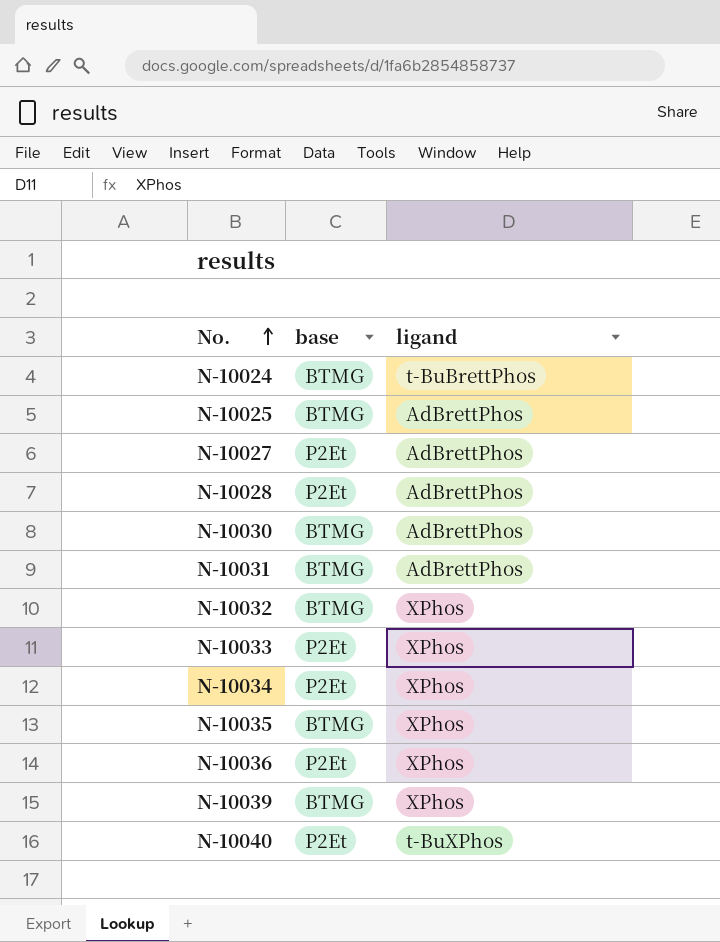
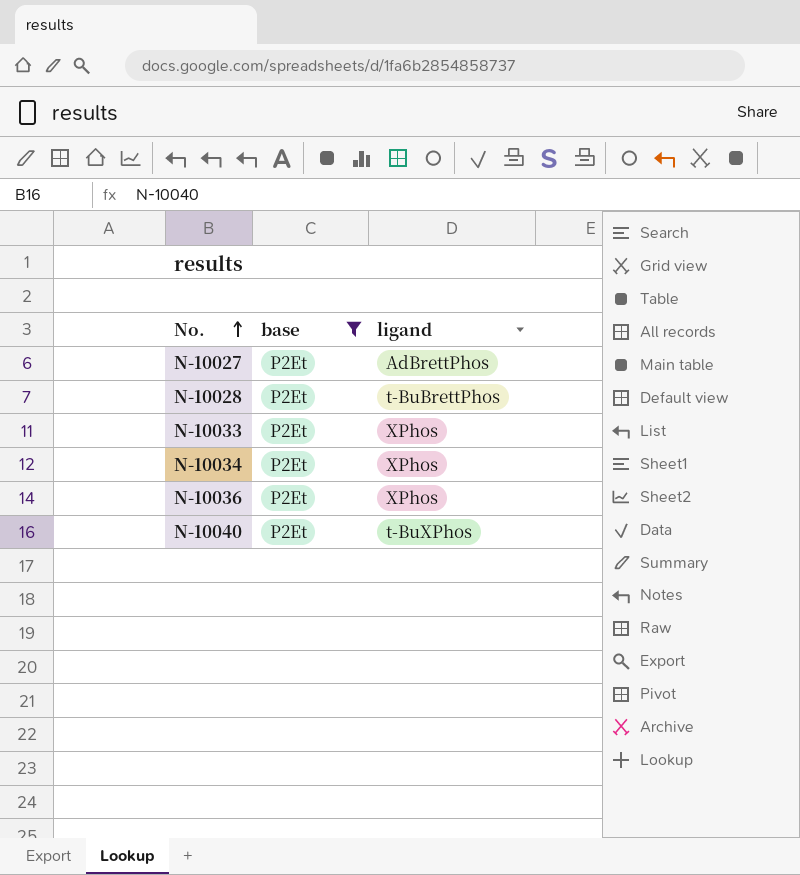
filter: none -> base = P2Et
N-10028 | ligand: AdBrettPhos -> t-BuBrettPhos

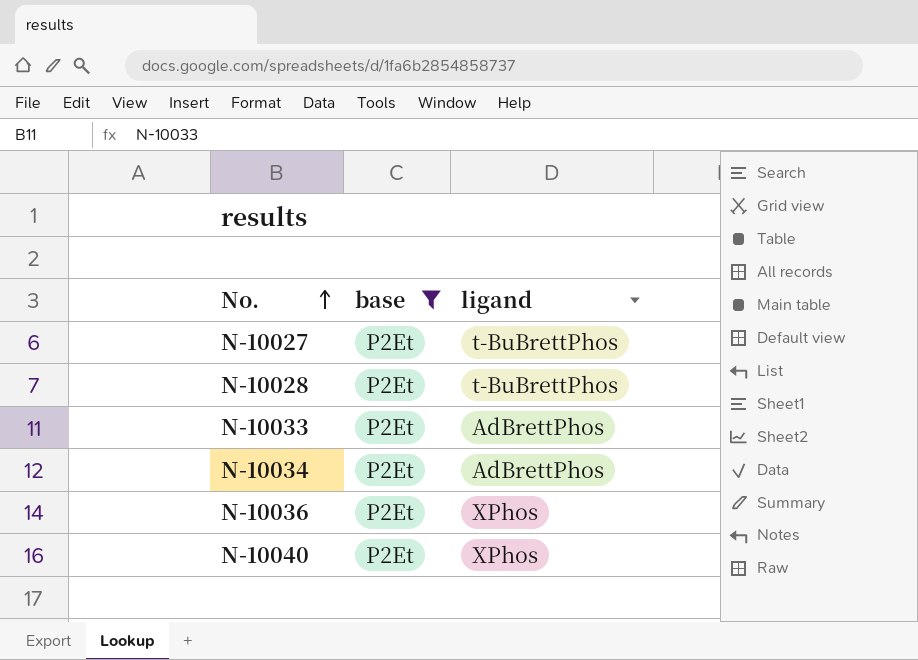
N-10027 | ligand: AdBrettPhos -> t-BuBrettPhos
N-10033 | ligand: XPhos -> AdBrettPhos
N-10034 | ligand: XPhos -> AdBrettPhos
N-10040 | ligand: t-BuXPhos -> XPhos

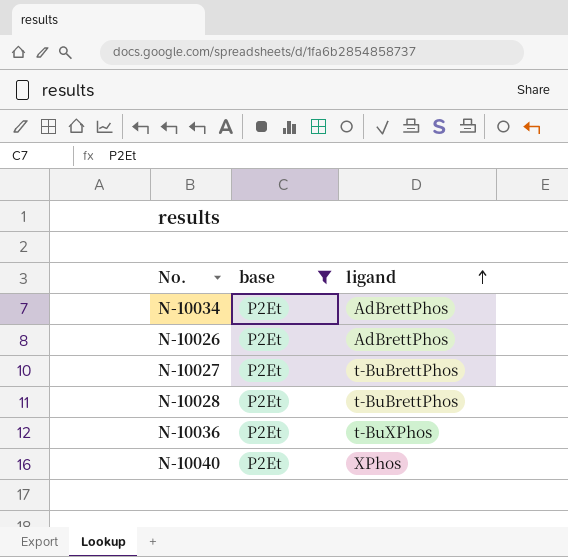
row order: No. ascending -> ligand ascending
row N-10033: P2Et | AdBrettPhos -> none
row N-10026: none -> P2Et | AdBrettPhos
N-10036 | ligand: XPhos -> t-BuXPhos

